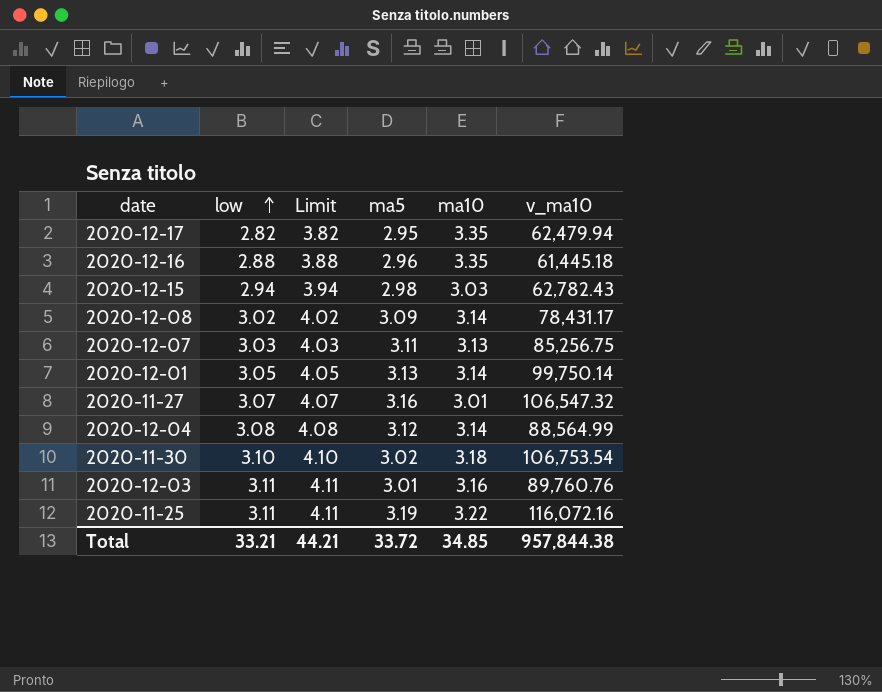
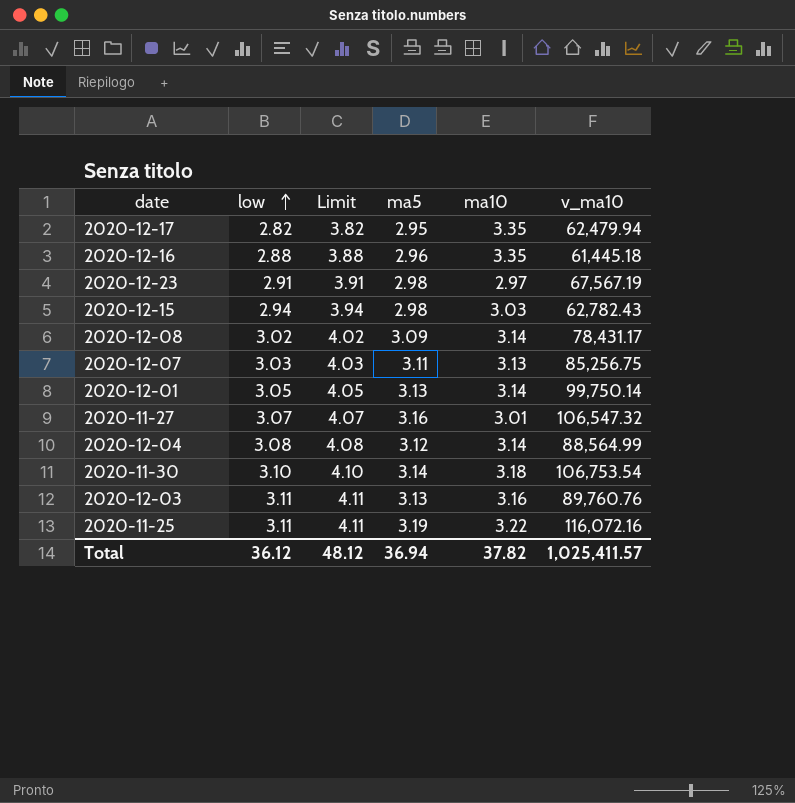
row 2020-12-23: none -> 2.91 | 3.91 | 2.98 | 2.97 | 67,567.19
2020-11-30 | ma5: 3.02 -> 3.14
2020-12-03 | ma5: 3.01 -> 3.13
Total | low: 33.21 -> 36.12
Total | Limit: 44.21 -> 48.12
Total | ma5: 33.72 -> 36.94
Total | ma10: 34.85 -> 37.82
Total | v_ma10: 957,844.38 -> 1,025,411.57

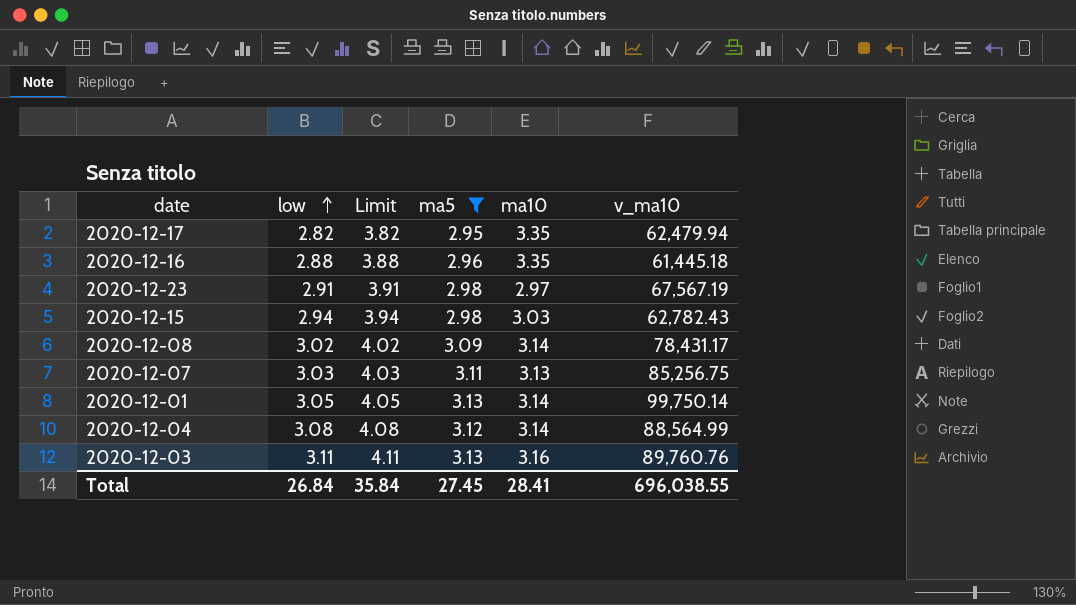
filter: none -> ma5 <= 3.13
Total | low: 36.12 -> 26.84
Total | Limit: 48.12 -> 35.84
Total | ma5: 36.94 -> 27.45
Total | ma10: 37.82 -> 28.41
Total | v_ma10: 1,025,411.57 -> 696,038.55

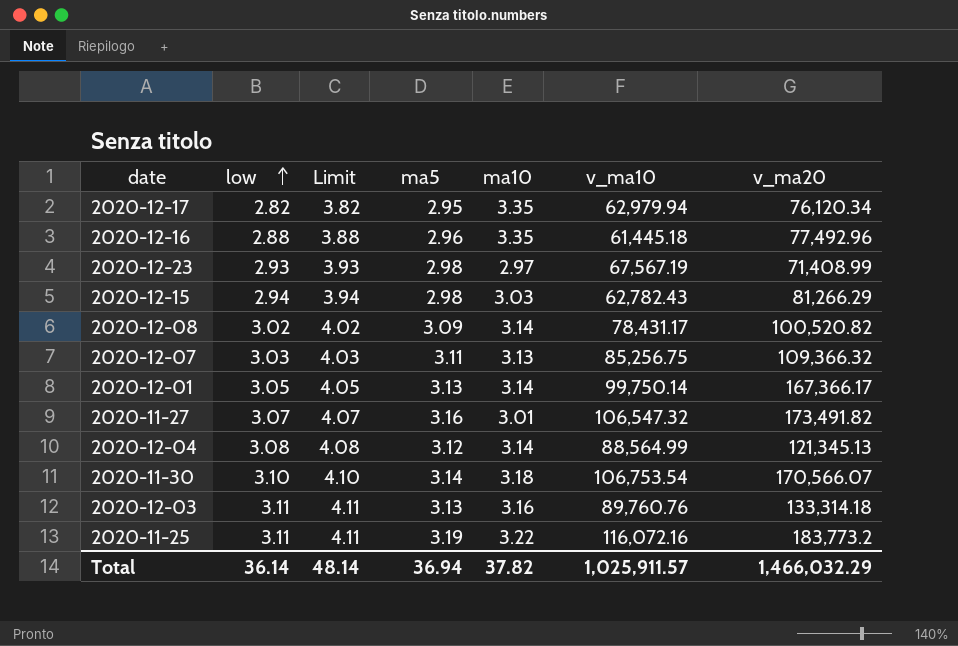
filter: ma5 <= 3.13 -> none
column v_ma20 | position: none -> 7
2020-12-17 | v_ma10: 62,479.94 -> 62,979.94
2020-12-23 | low: 2.91 -> 2.93
2020-12-23 | Limit: 3.91 -> 3.93
Total | low: 26.84 -> 36.14
Total | Limit: 35.84 -> 48.14
Total | ma5: 27.45 -> 36.94
Total | ma10: 28.41 -> 37.82
Total | v_ma10: 696,038.55 -> 1,025,911.57

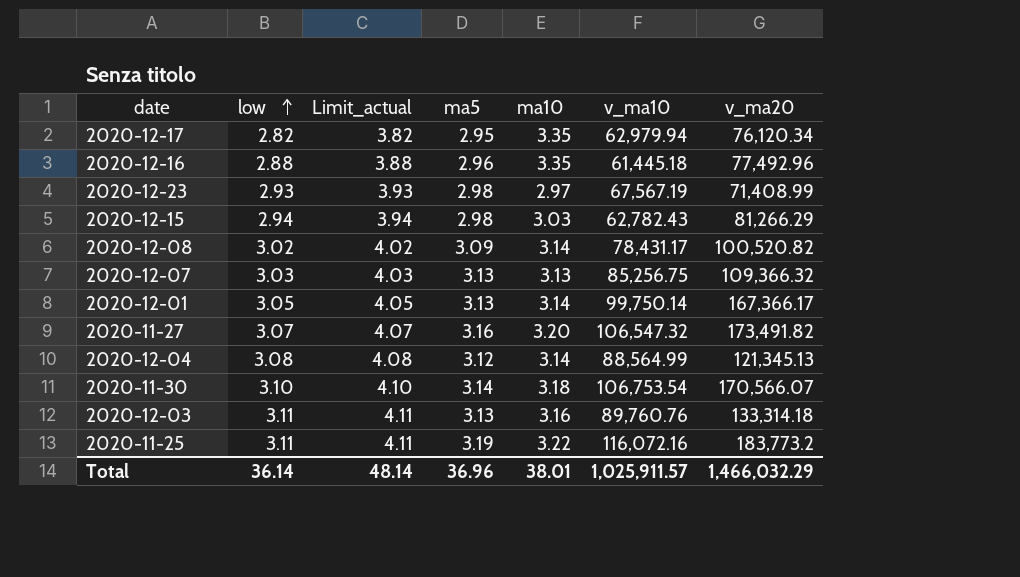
column name: Limit -> Limit_actual
2020-12-07 | ma5: 3.11 -> 3.13
2020-11-27 | ma10: 3.01 -> 3.20
Total | ma5: 36.94 -> 36.96
Total | ma10: 37.82 -> 38.01

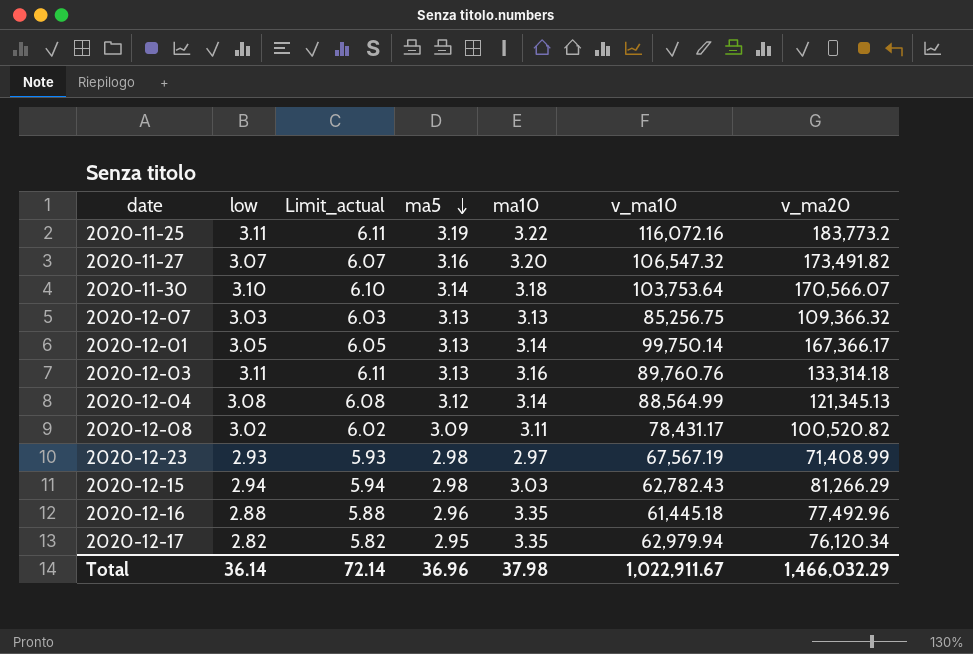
row order: low ascending -> ma5 descending
column Limit_actual | formula: [low] + 1 -> [low] + 3
2020-11-30 | v_ma10: 106,753.54 -> 103,753.64
2020-12-08 | ma10: 3.14 -> 3.11
Total | Limit_actual: 48.14 -> 72.14
Total | ma10: 38.01 -> 37.98
Total | v_ma10: 1,025,911.57 -> 1,022,911.67

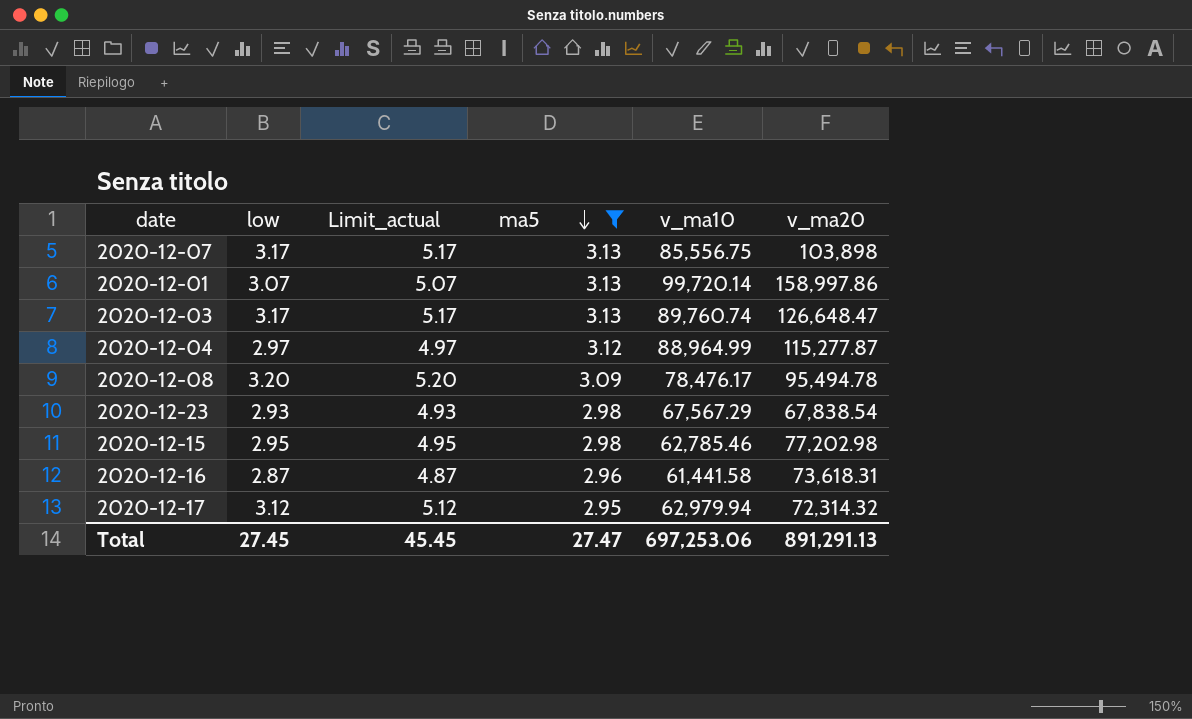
filter: none -> ma5 <= 3.13
column ma10 | position: 5 -> none
column Limit_actual | formula: [low] + 3 -> [low] + 2
2020-12-07 | low: 3.03 -> 3.17
2020-12-07 | v_ma10: 85,256.75 -> 85,556.75
2020-12-07 | v_ma20: 109,366.32 -> 103,898
2020-12-01 | low: 3.05 -> 3.07
2020-12-01 | v_ma10: 99,750.14 -> 99,720.14
2020-12-01 | v_ma20: 167,366.17 -> 158,997.86
2020-12-03 | low: 3.11 -> 3.17
2020-12-03 | v_ma10: 89,760.76 -> 89,760.74
2020-12-03 | v_ma20: 133,314.18 -> 126,648.47
2020-12-04 | low: 3.08 -> 2.97
2020-12-04 | v_ma10: 88,564.99 -> 88,964.99
2020-12-04 | v_ma20: 121,345.13 -> 115,277.87
2020-12-08 | low: 3.02 -> 3.20
2020-12-08 | v_ma10: 78,431.17 -> 78,476.17
2020-12-08 | v_ma20: 100,520.82 -> 95,494.78
2020-12-23 | v_ma10: 67,567.19 -> 67,567.29
2020-12-23 | v_ma20: 71,408.99 -> 67,838.54
2020-12-15 | low: 2.94 -> 2.95
2020-12-15 | v_ma10: 62,782.43 -> 62,785.46
2020-12-15 | v_ma20: 81,266.29 -> 77,202.98
2020-12-16 | low: 2.88 -> 2.87
2020-12-16 | v_ma10: 61,445.18 -> 61,441.58
2020-12-16 | v_ma20: 77,492.96 -> 73,618.31
2020-12-17 | low: 2.82 -> 3.12
2020-12-17 | v_ma20: 76,120.34 -> 72,314.32
Total | low: 36.14 -> 27.45
Total | Limit_actual: 72.14 -> 45.45
Total | ma5: 36.96 -> 27.47
Total | v_ma10: 1,022,911.67 -> 697,253.06
Total | v_ma20: 1,466,032.29 -> 891,291.13

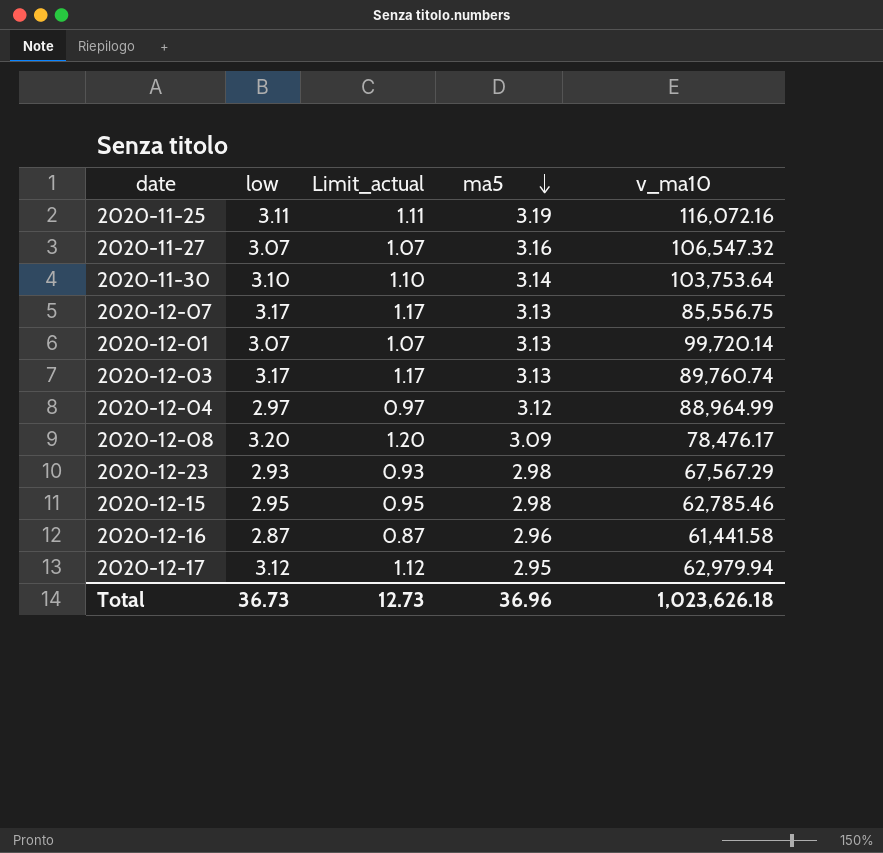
filter: ma5 <= 3.13 -> none
column v_ma20 | position: 6 -> none
column Limit_actual | formula: [low] + 2 -> [low] - 2
Total | low: 27.45 -> 36.73
Total | Limit_actual: 45.45 -> 12.73
Total | ma5: 27.47 -> 36.96
Total | v_ma10: 697,253.06 -> 1,023,626.18

